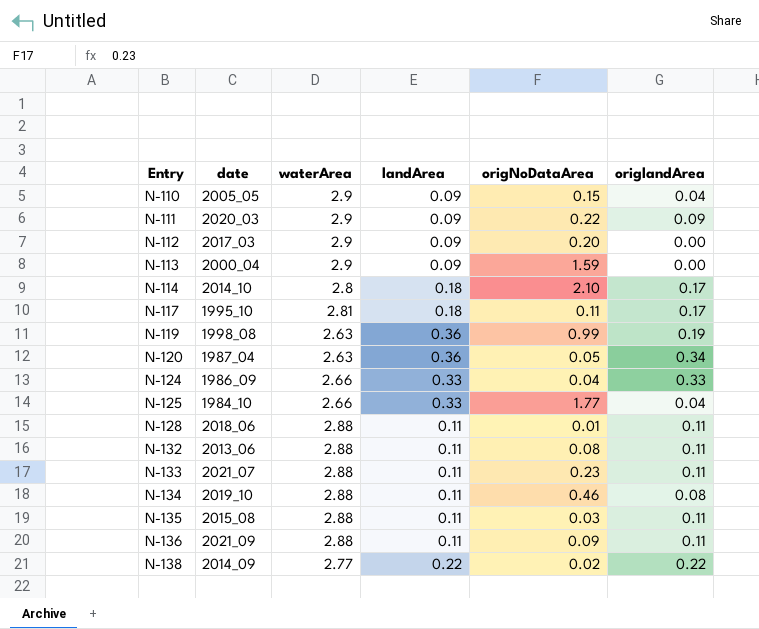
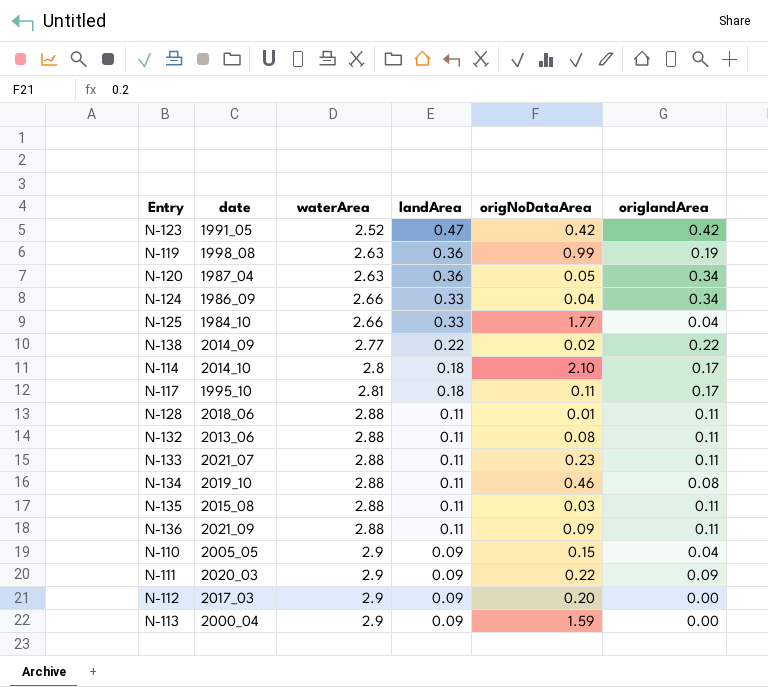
row order: Entry ascending -> waterArea ascending
row N-123: none -> 1991_05 | 2.52 | 0.47 | 0.42 | 0.42
N-124 | origlandArea: 0.33 -> 0.34

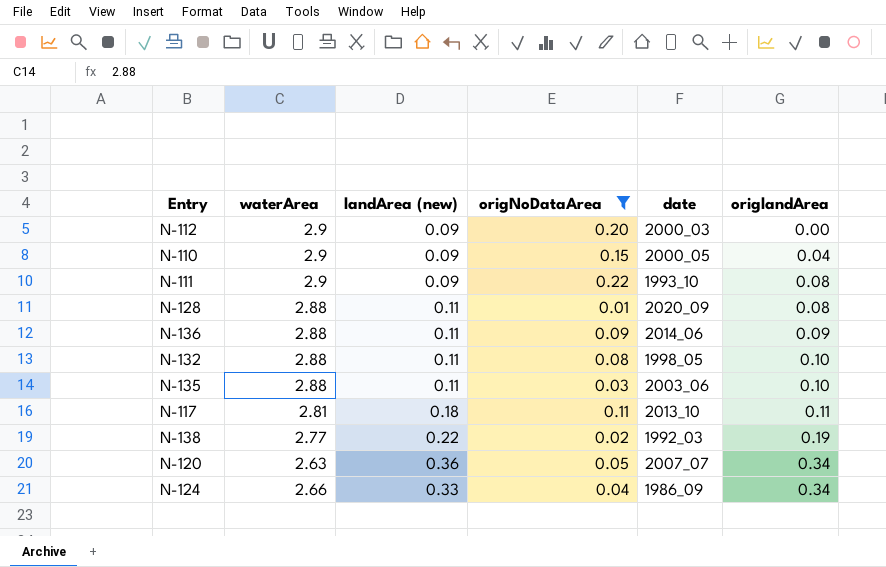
filter: none -> origNoDataArea <= 0.22
row order: waterArea ascending -> origlandArea ascending
column name: landArea -> landArea (new)
column date | position: 2 -> 5
N-112 | date: 2017_03 -> 2000_03
N-110 | date: 2005_05 -> 2000_05
N-111 | date: 2020_03 -> 1993_10
N-111 | origlandArea: 0.09 -> 0.08
N-128 | date: 2018_06 -> 2020_09
N-128 | origlandArea: 0.11 -> 0.08
N-136 | date: 2021_09 -> 2014_06
N-136 | origlandArea: 0.11 -> 0.09
N-132 | date: 2013_06 -> 1998_05
N-132 | origlandArea: 0.11 -> 0.10
N-135 | date: 2015_08 -> 2003_06
N-135 | origlandArea: 0.11 -> 0.10
N-117 | date: 1995_10 -> 2013_10
N-117 | origlandArea: 0.17 -> 0.11
N-138 | date: 2014_09 -> 1992_03
N-138 | origlandArea: 0.22 -> 0.19
N-120 | date: 1987_04 -> 2007_07

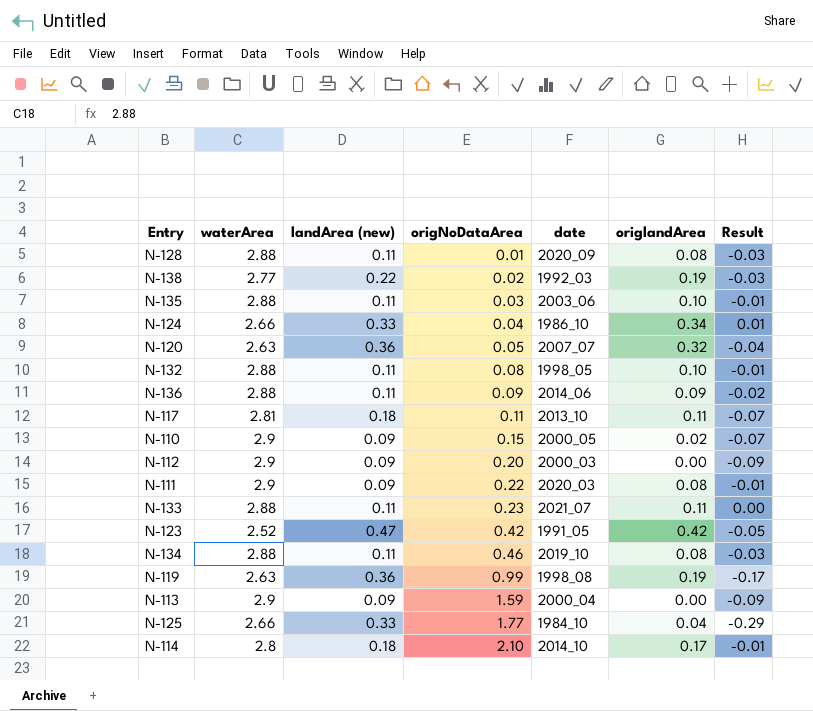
filter: origNoDataArea <= 0.22 -> none
row order: origlandArea ascending -> origNoDataArea ascending
column Result | formula: none -> [origlandArea] - [landArea (new)]
N-124 | date: 1986_09 -> 1986_10
N-120 | origlandArea: 0.34 -> 0.32
N-110 | origlandArea: 0.04 -> 0.02
N-111 | date: 1993_10 -> 2020_03

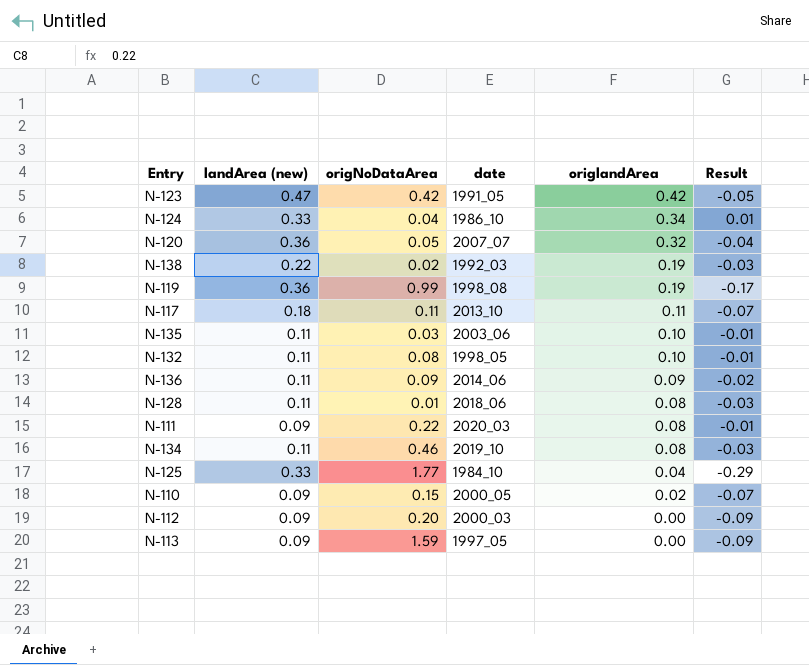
row order: origNoDataArea ascending -> origlandArea descending
column waterArea | position: 2 -> none
row N-133: 2.88 | 0.11 | 0.23 | 2021_07 | 0.11 | 0.00 -> none
row N-114: 2.8 | 0.18 | 2.10 | 2014_10 | 0.17 | -0.01 -> none
N-128 | date: 2020_09 -> 2018_06
N-113 | date: 2000_04 -> 1997_05

